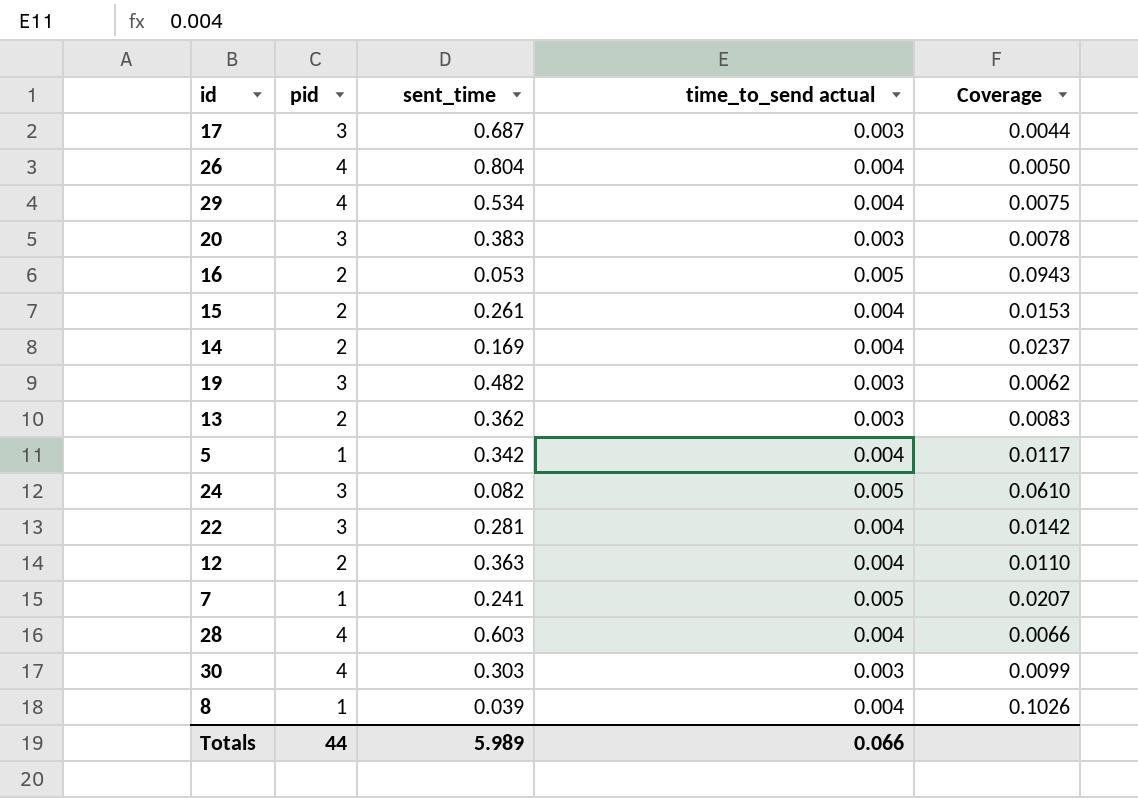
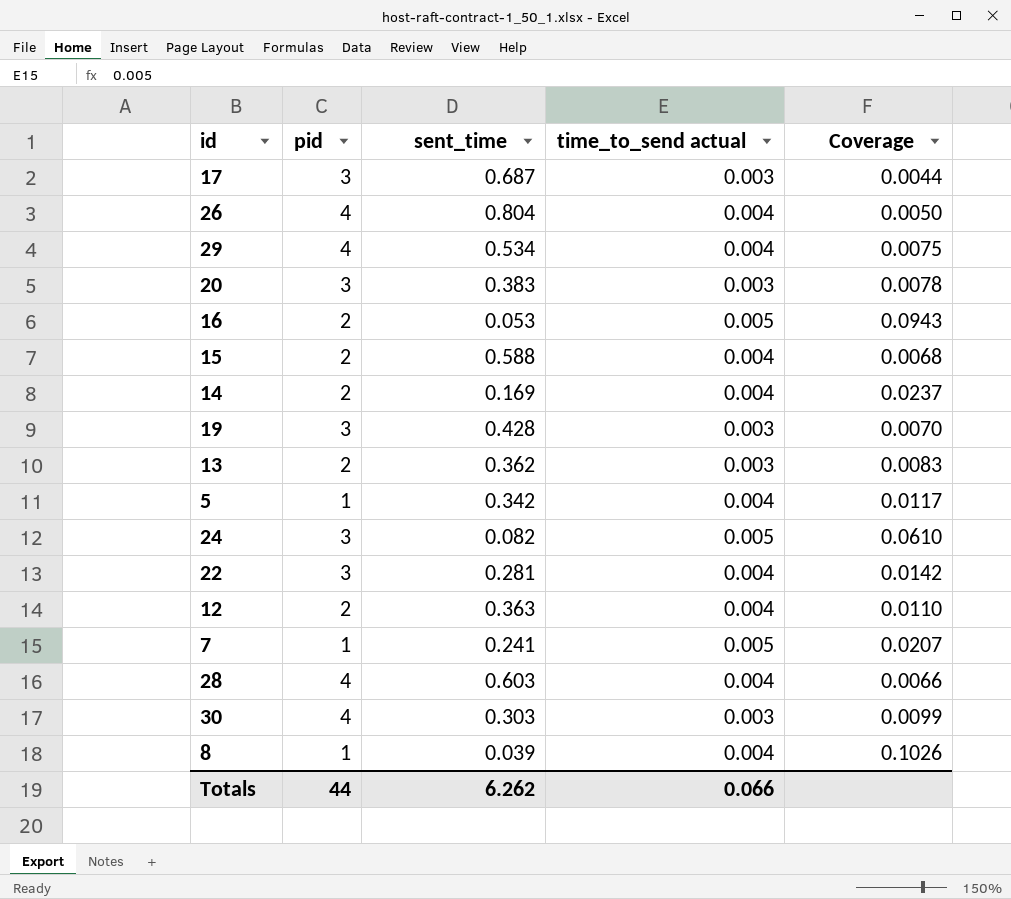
15 | sent_time: 0.261 -> 0.588
15 | Coverage: 0.0153 -> 0.0068
19 | sent_time: 0.482 -> 0.428
19 | Coverage: 0.0062 -> 0.0070
Totals | sent_time: 5.989 -> 6.262

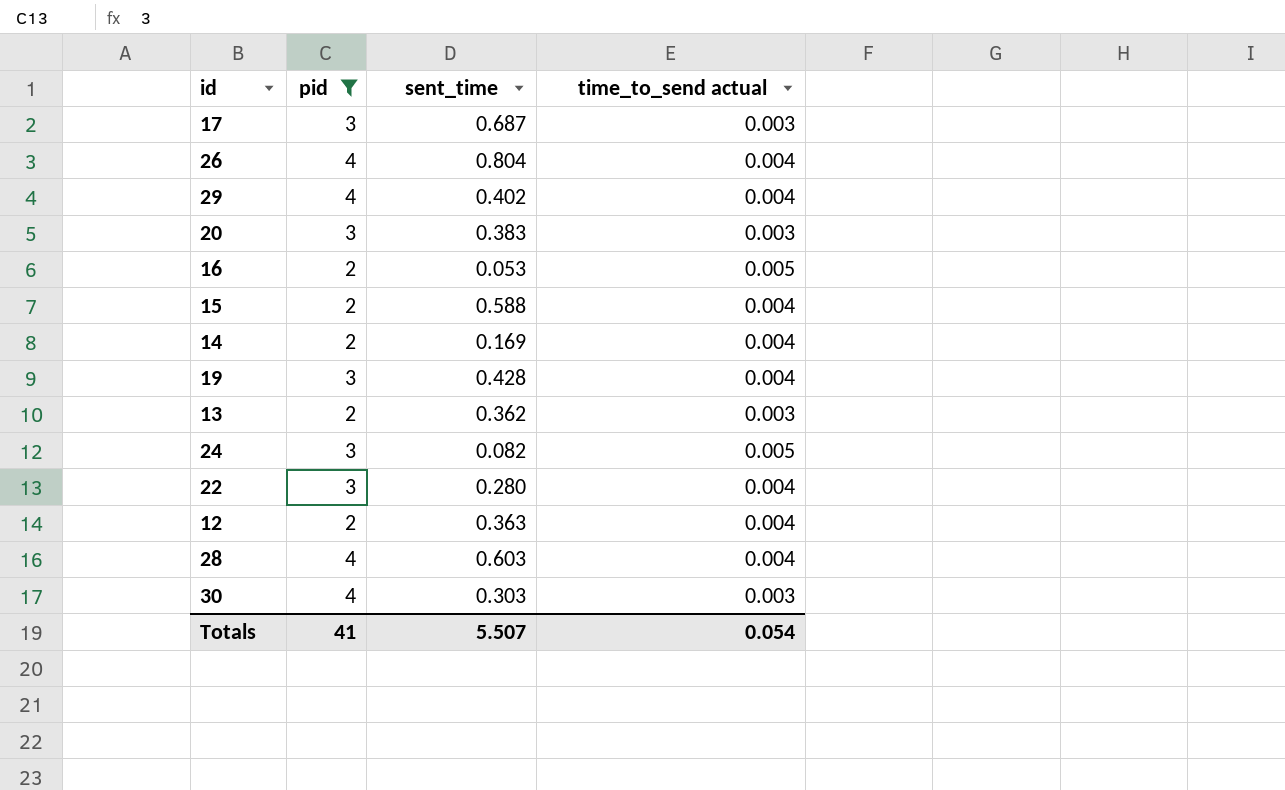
filter: none -> pid != 1
column Coverage | formula: [time_to_send actual] / [sent_time] -> none
29 | sent_time: 0.534 -> 0.402
19 | time_to_send actual: 0.003 -> 0.004
22 | sent_time: 0.281 -> 0.280
Totals | pid: 44 -> 41
Totals | sent_time: 6.262 -> 5.507
Totals | time_to_send actual: 0.066 -> 0.054

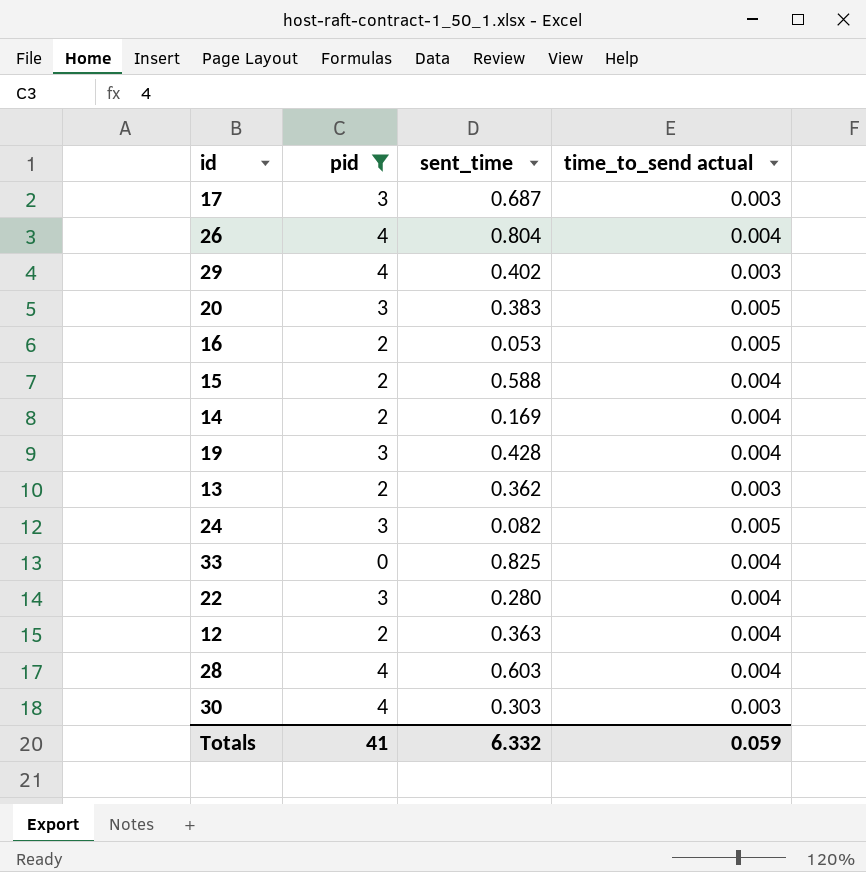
29 | time_to_send actual: 0.004 -> 0.003
20 | time_to_send actual: 0.003 -> 0.005
row 33: none -> 0 | 0.825 | 0.004
Totals | sent_time: 5.507 -> 6.332
Totals | time_to_send actual: 0.054 -> 0.059

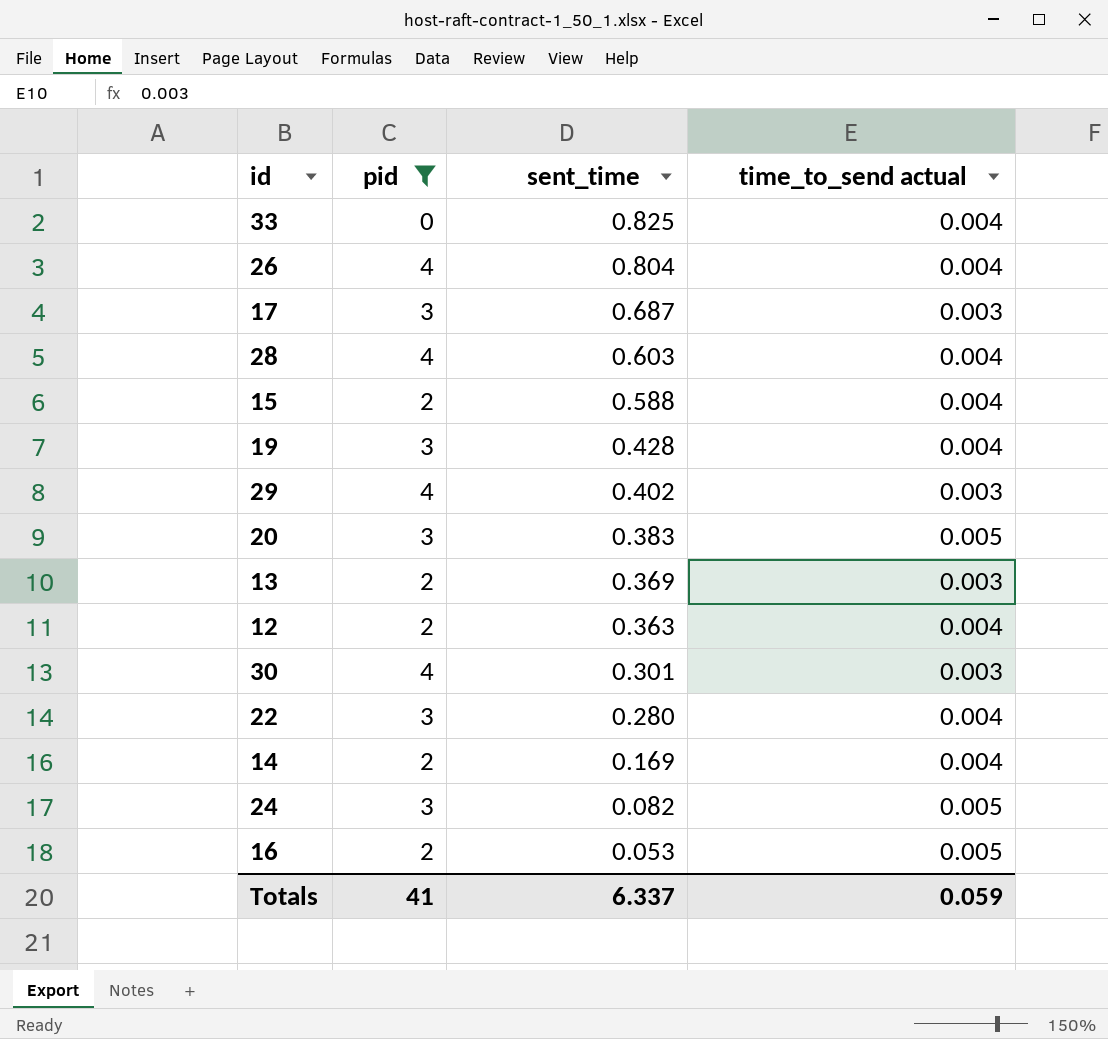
row order: none -> sent_time descending
13 | sent_time: 0.362 -> 0.369
30 | sent_time: 0.303 -> 0.301
Totals | sent_time: 6.332 -> 6.337

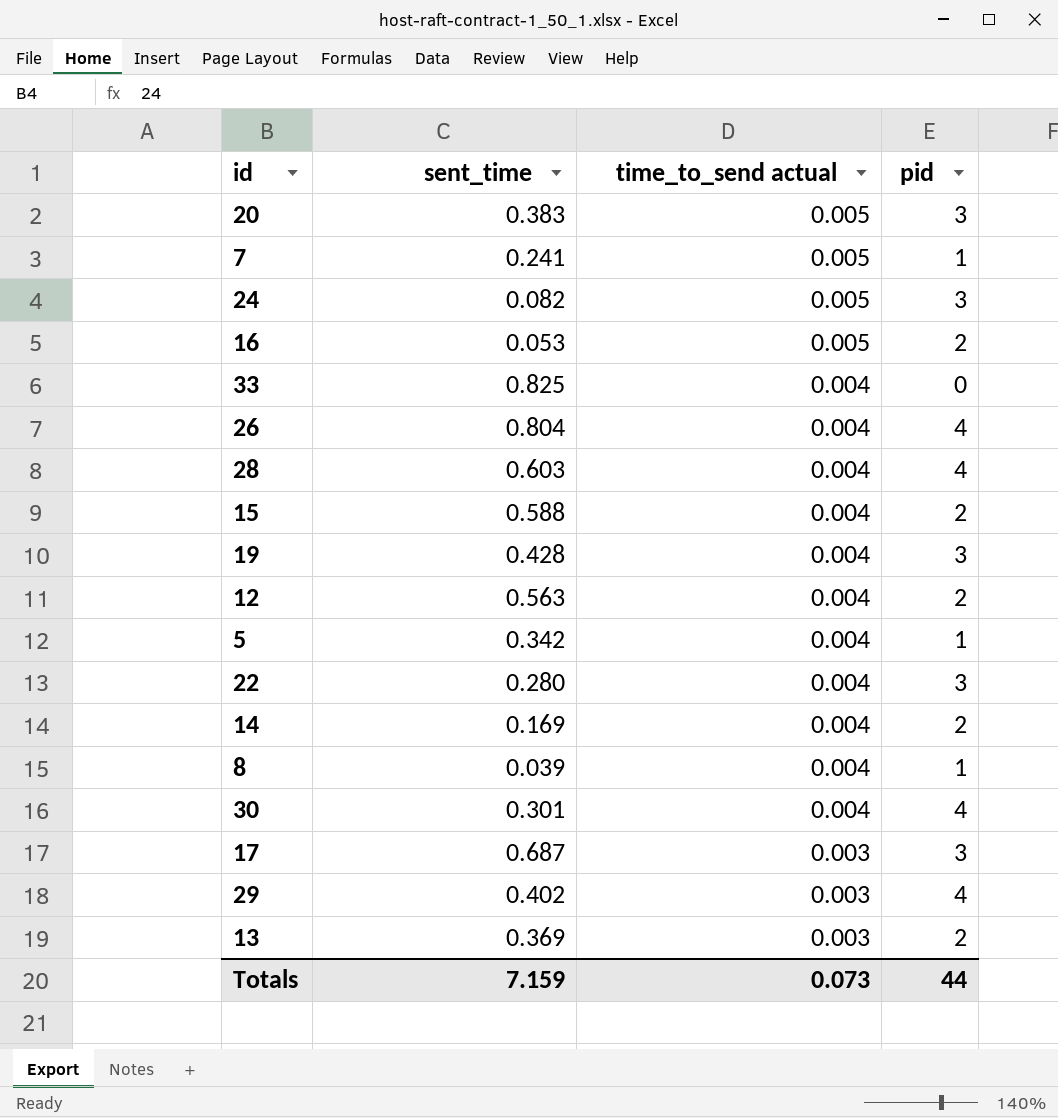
filter: pid != 1 -> none
row order: sent_time descending -> time_to_send actual descending
column pid | position: 2 -> 4
12 | sent_time: 0.363 -> 0.563
30 | time_to_send actual: 0.003 -> 0.004
Totals | sent_time: 6.337 -> 7.159
Totals | time_to_send actual: 0.059 -> 0.073
Totals | pid: 41 -> 44

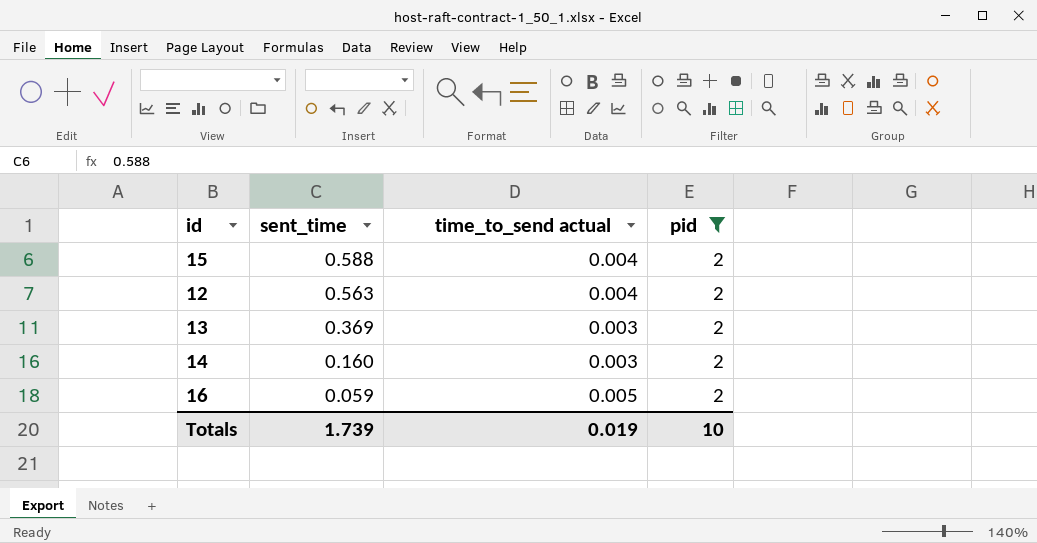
filter: none -> pid = 2
row order: time_to_send actual descending -> sent_time descending
14 | sent_time: 0.169 -> 0.160
14 | time_to_send actual: 0.004 -> 0.003
16 | sent_time: 0.053 -> 0.059
Totals | sent_time: 7.159 -> 1.739
Totals | time_to_send actual: 0.073 -> 0.019
Totals | pid: 44 -> 10

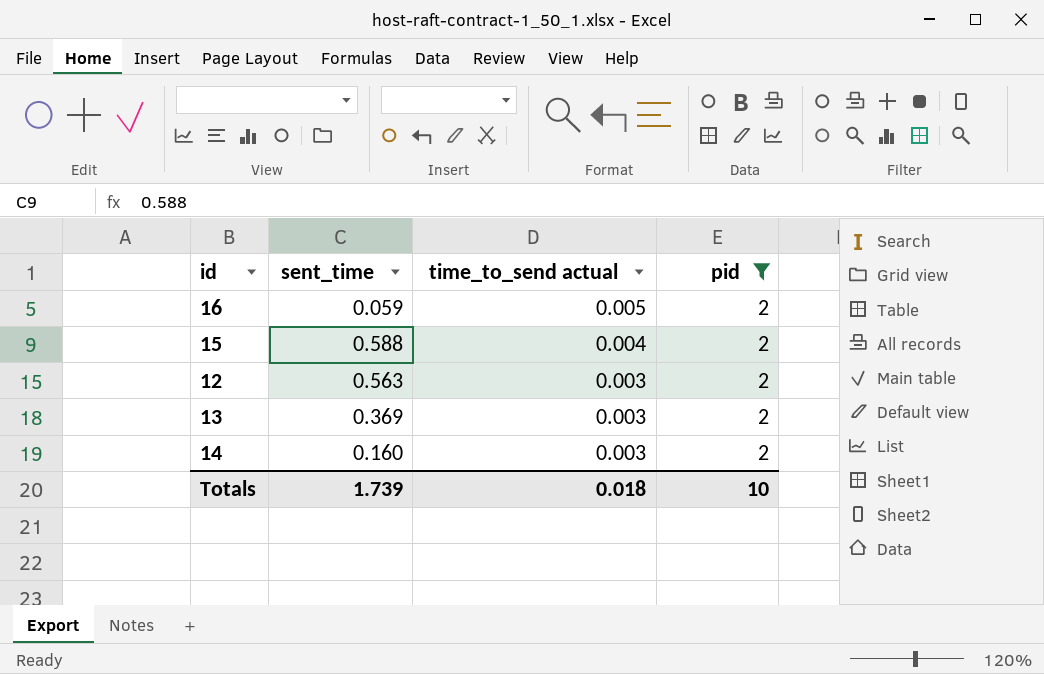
row order: sent_time descending -> time_to_send actual descending
12 | time_to_send actual: 0.004 -> 0.003
Totals | time_to_send actual: 0.019 -> 0.018

